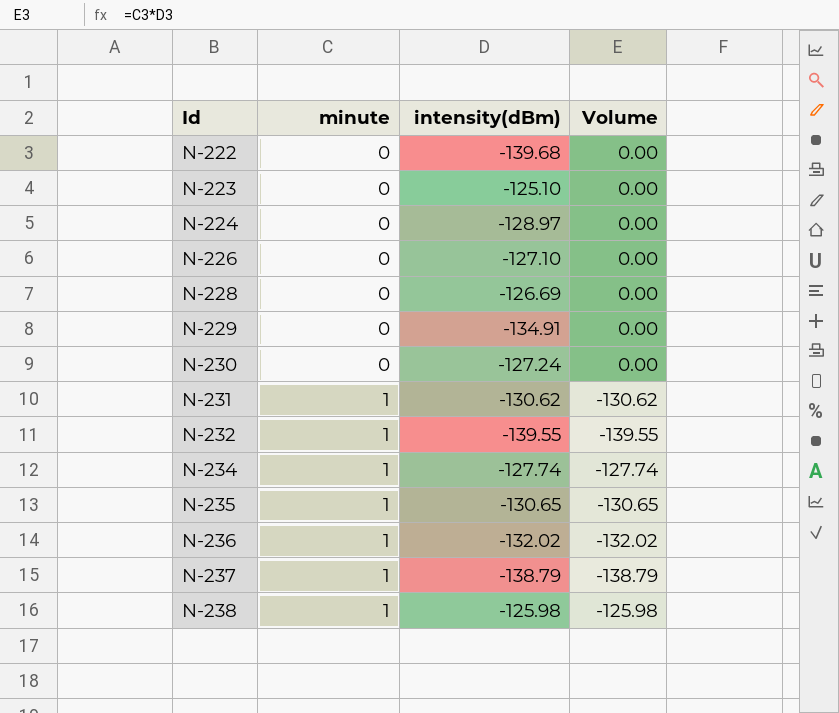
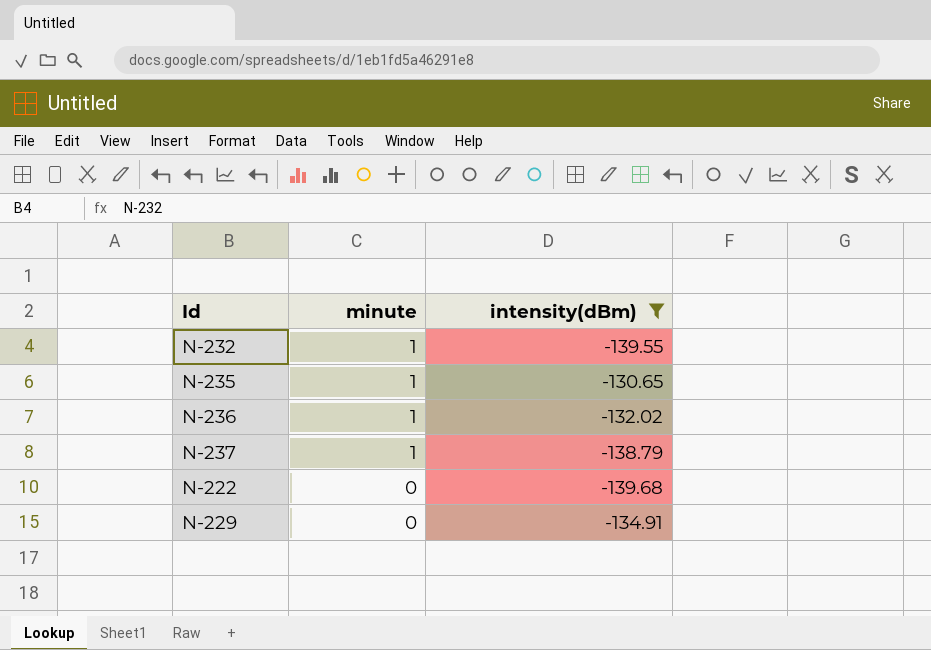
filter: none -> intensity(dBm) <= -130.65
row order: Id ascending -> minute descending
column Volume | formula: [minute] * [intensity(dBm)] -> none

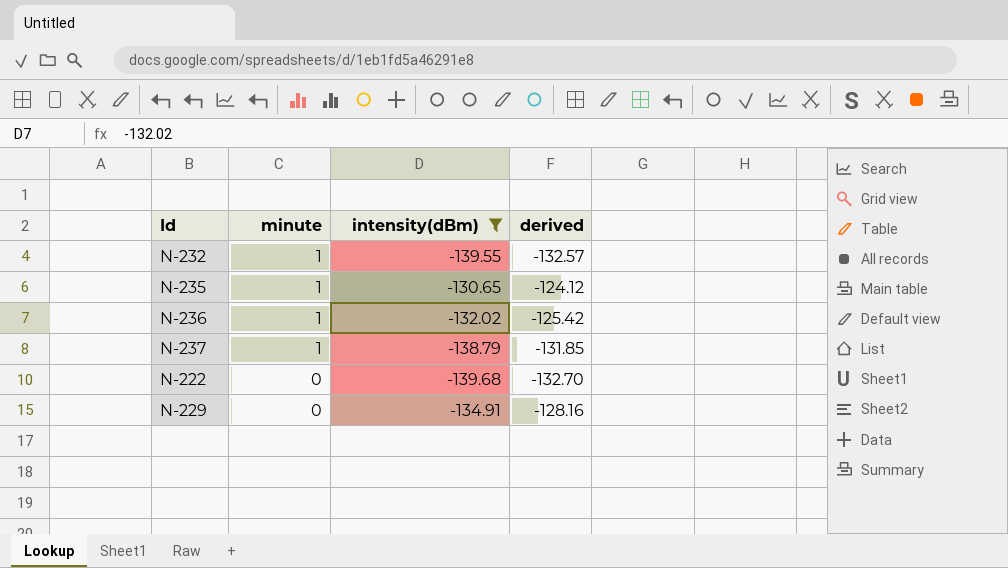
column derived | formula: none -> [intensity(dBm)] * 0.95

